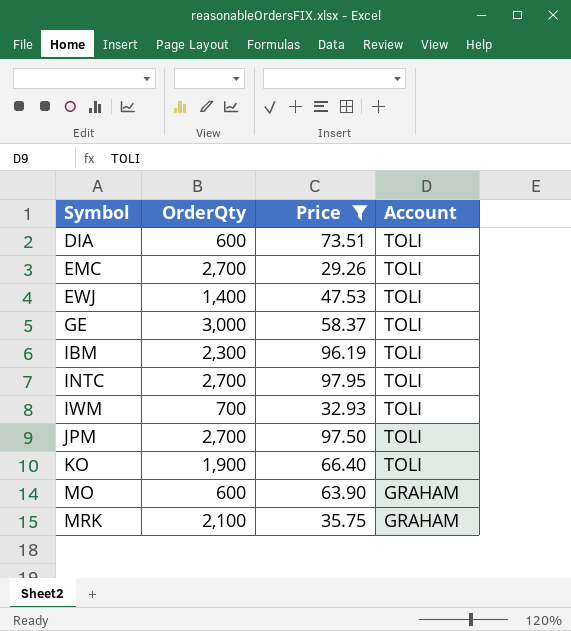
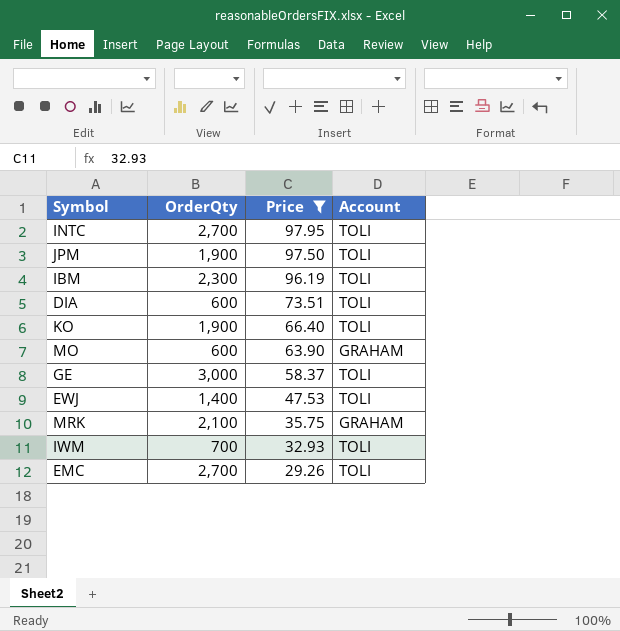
row order: Symbol ascending -> Price descending
JPM | OrderQty: 2,700 -> 1,900

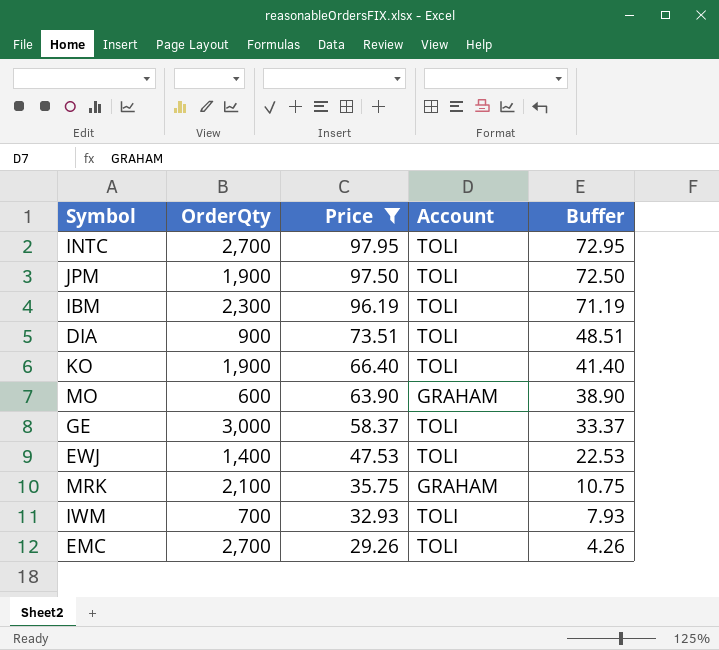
column Buffer | formula: none -> [Price] - 25
DIA | OrderQty: 600 -> 900

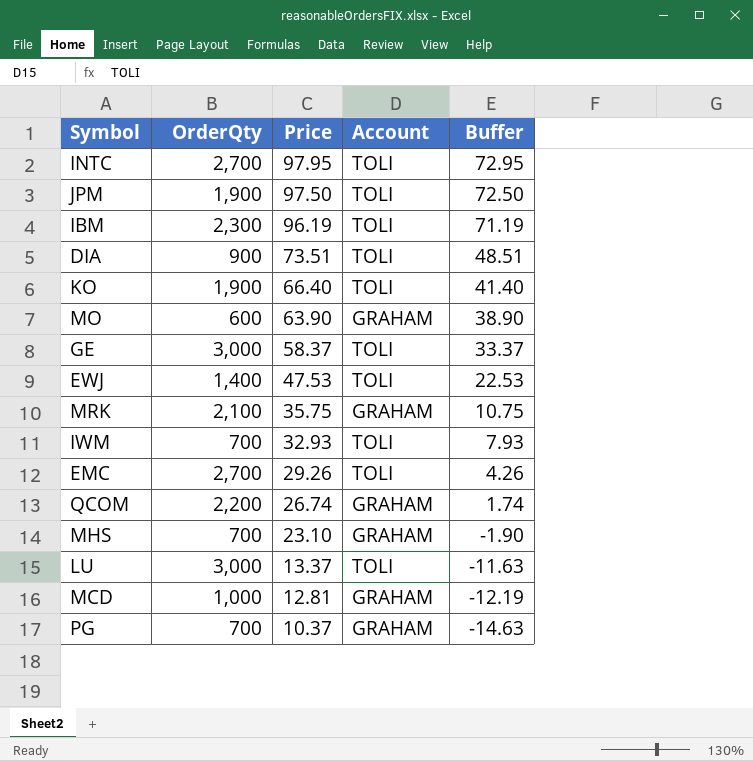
filter: Price >= 29.26 -> none

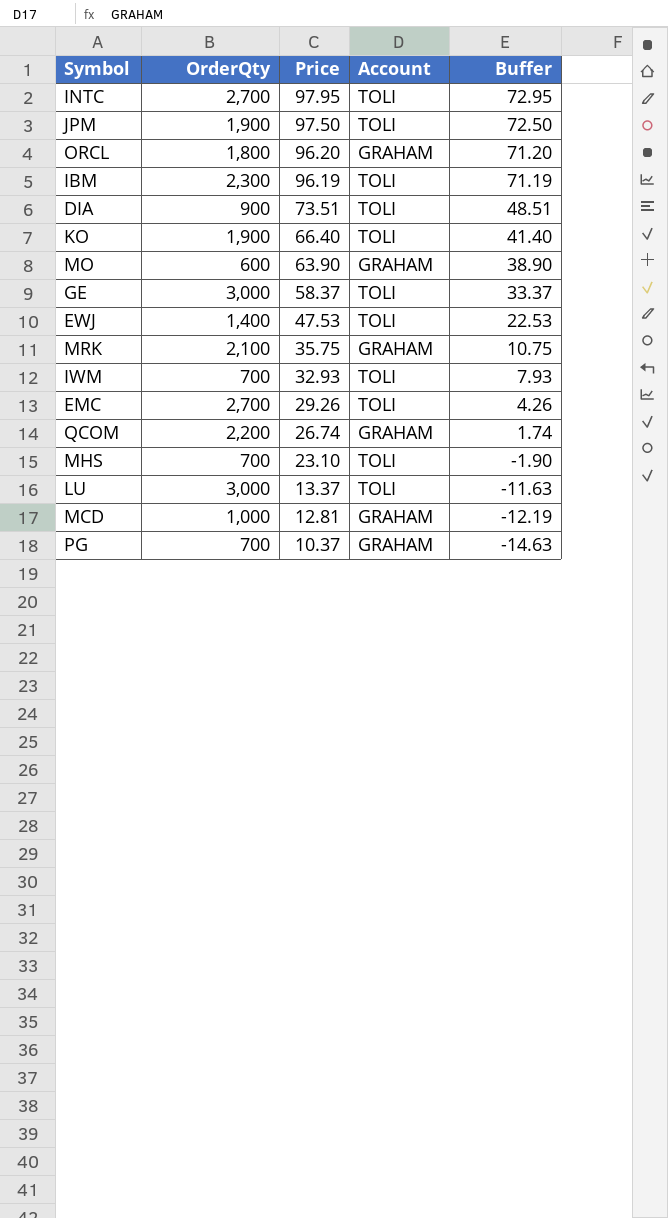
row ORCL: none -> 1,800 | 96.20 | GRAHAM | 71.20
MHS | Account: GRAHAM -> TOLI

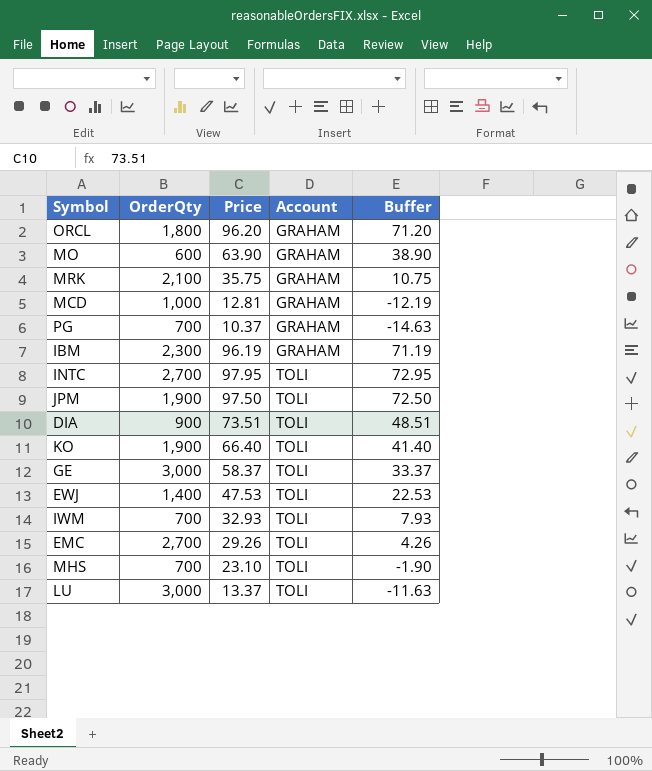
row order: Price descending -> Account ascending
row QCOM: 2,200 | 26.74 | GRAHAM | 1.74 -> none
IBM | Account: TOLI -> GRAHAM

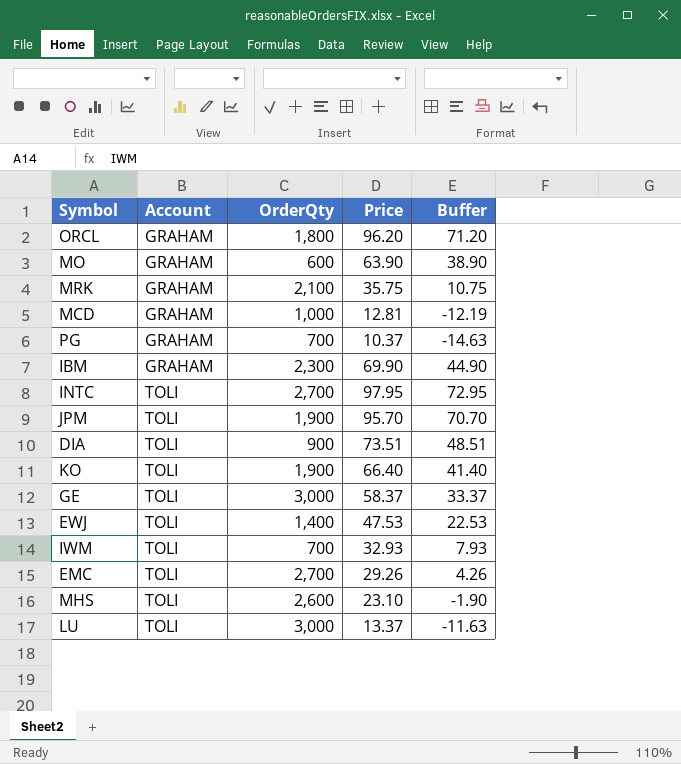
column Account | position: 4 -> 2
IBM | Price: 96.19 -> 69.90
IBM | Buffer: 71.19 -> 44.90
JPM | Price: 97.50 -> 95.70
JPM | Buffer: 72.50 -> 70.70
MHS | OrderQty: 700 -> 2,600

